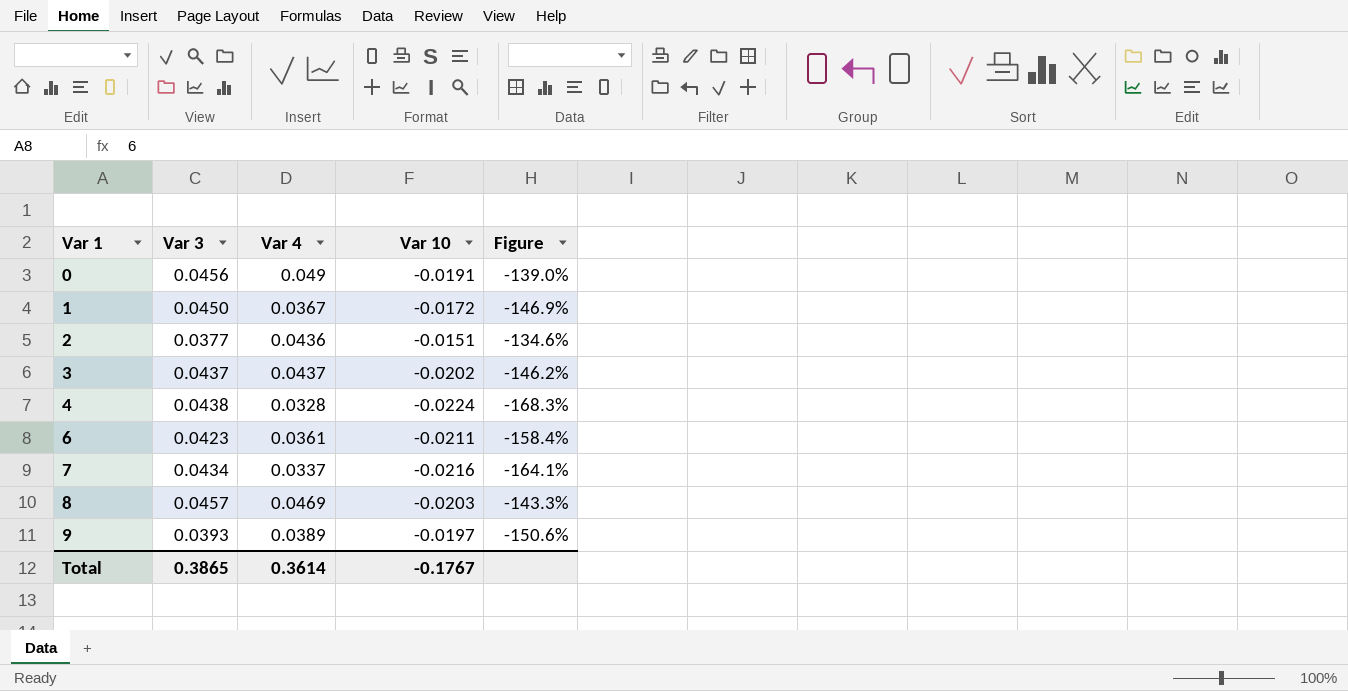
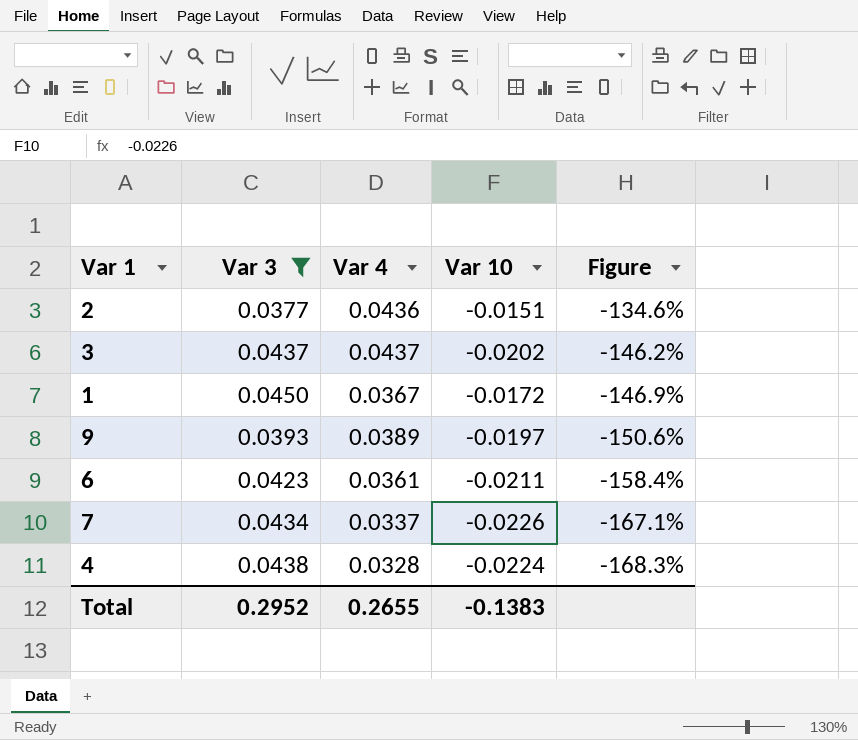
filter: none -> Var 3 <= 0.0450
row order: Var 1 ascending -> Figure descending
7 | Var 10: -0.0216 -> -0.0226
7 | Figure: -164.1% -> -167.1%
Total | Var 3: 0.3865 -> 0.2952
Total | Var 4: 0.3614 -> 0.2655
Total | Var 10: -0.1767 -> -0.1383

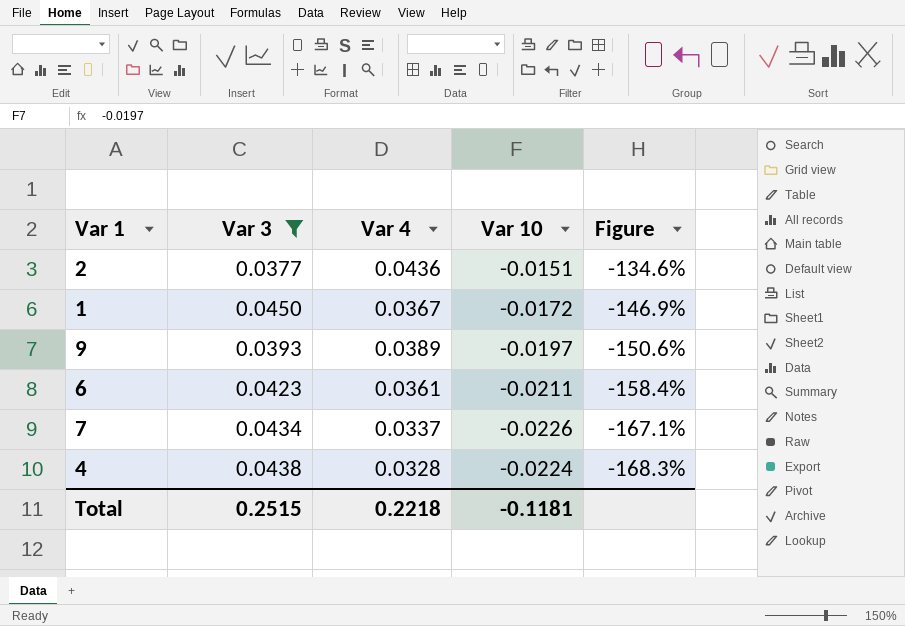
row 3: 0.0437 | 0.0437 | -0.0202 | -146.2% -> none
Total | Var 3: 0.2952 -> 0.2515
Total | Var 4: 0.2655 -> 0.2218
Total | Var 10: -0.1383 -> -0.1181

